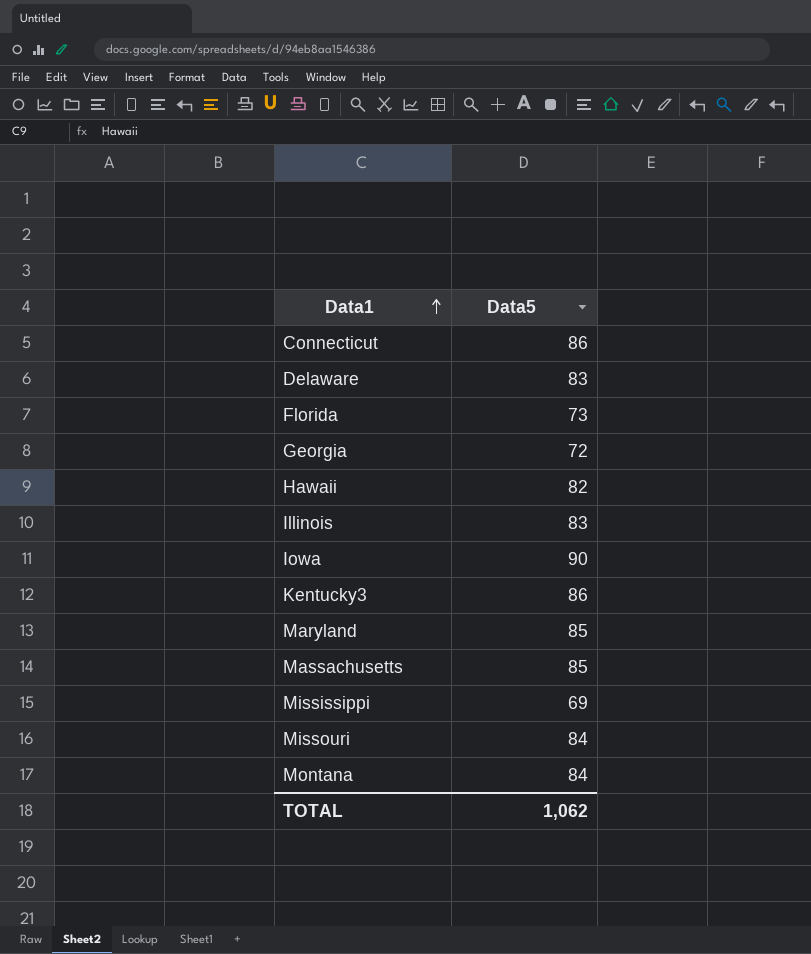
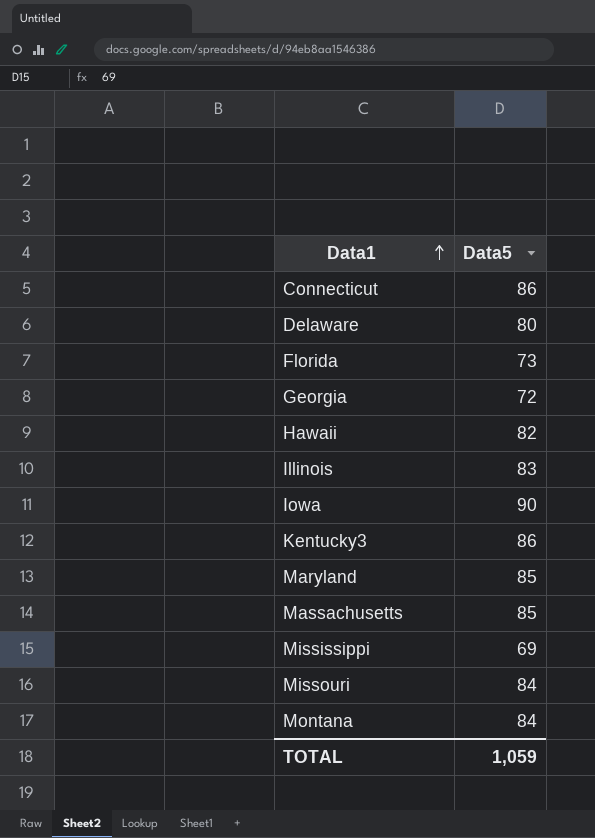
Delaware | Data5: 83 -> 80
TOTAL | Data5: 1,062 -> 1,059

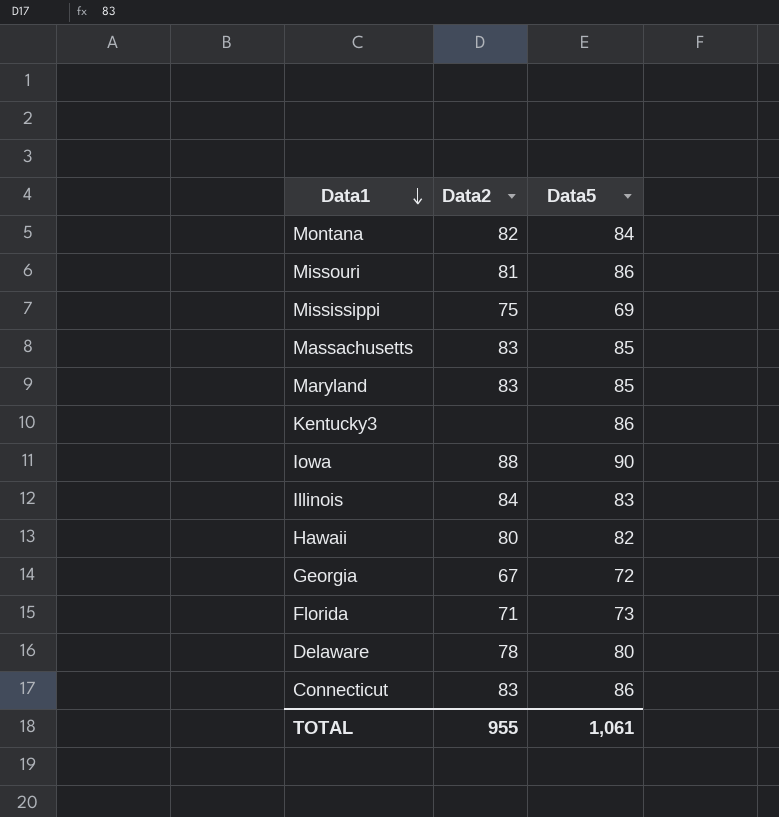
row order: Data1 ascending -> Data1 descending
column Data2 | position: none -> 2
Missouri | Data5: 84 -> 86
TOTAL | Data5: 1,059 -> 1,061

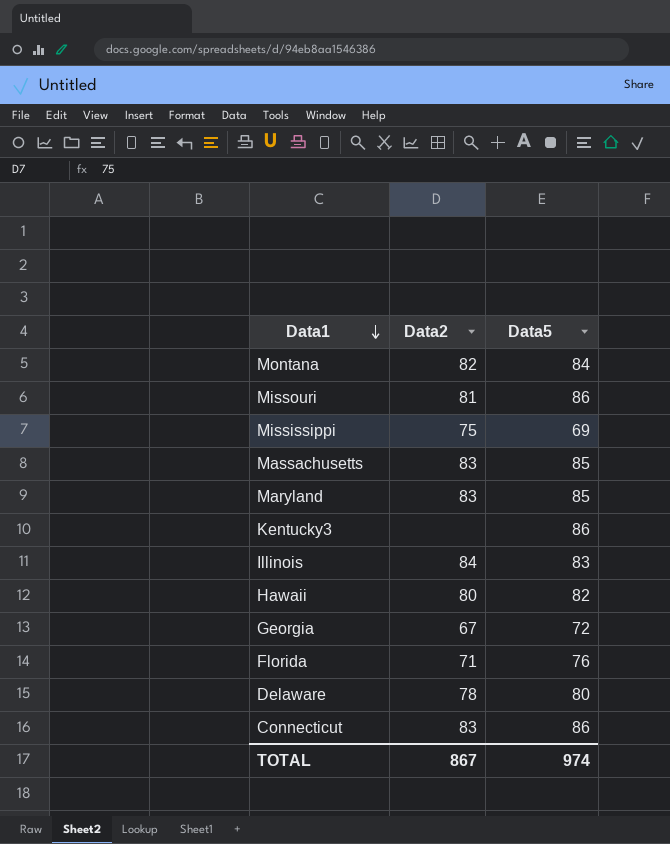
row Iowa: 88 | 90 -> none
Florida | Data5: 73 -> 76
TOTAL | Data2: 955 -> 867
TOTAL | Data5: 1,061 -> 974

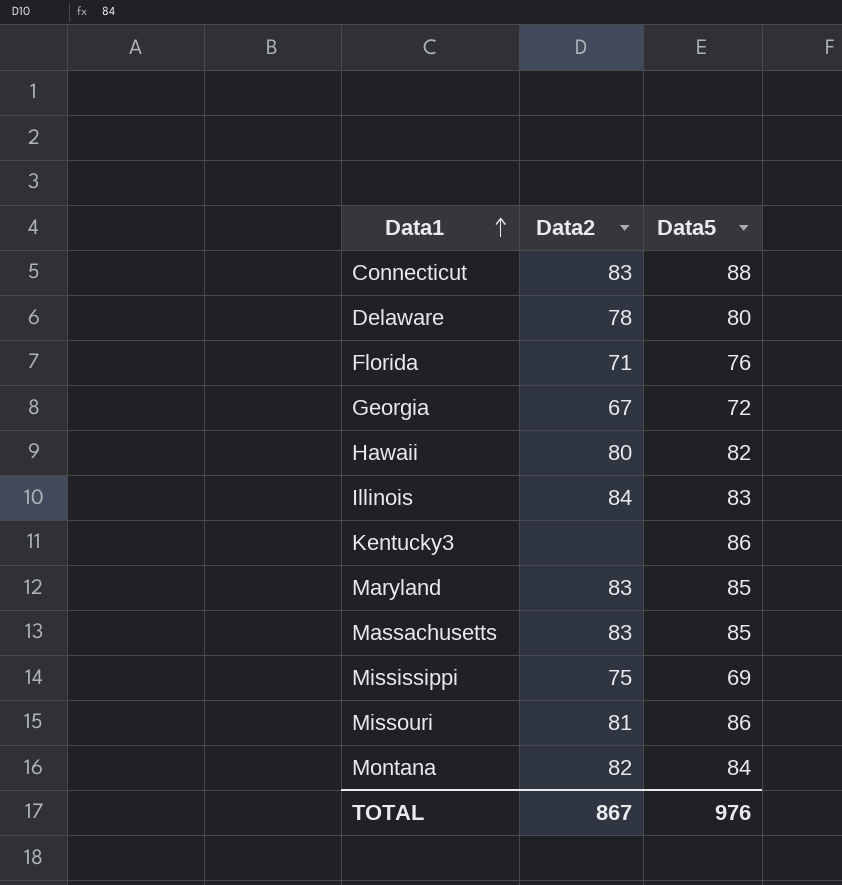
row order: Data1 descending -> Data1 ascending
Connecticut | Data5: 86 -> 88
TOTAL | Data5: 974 -> 976

